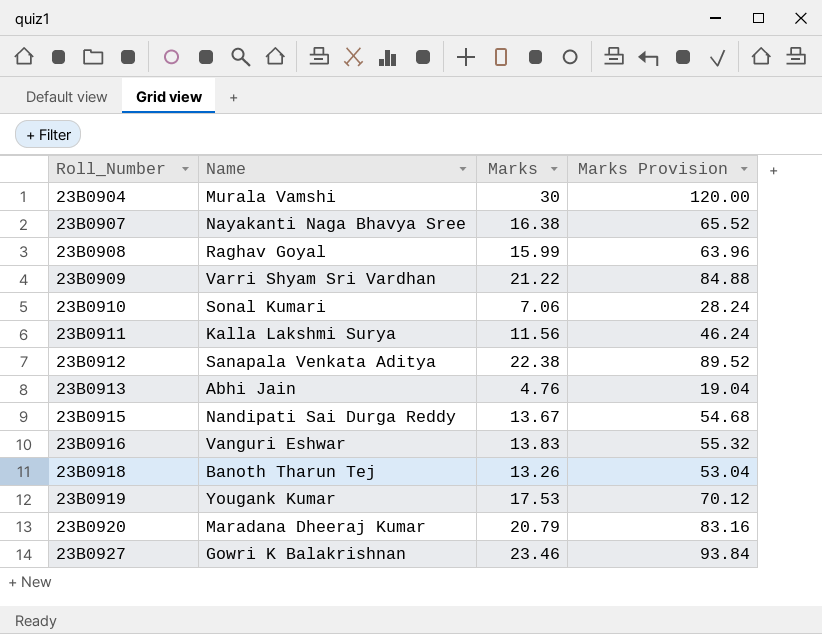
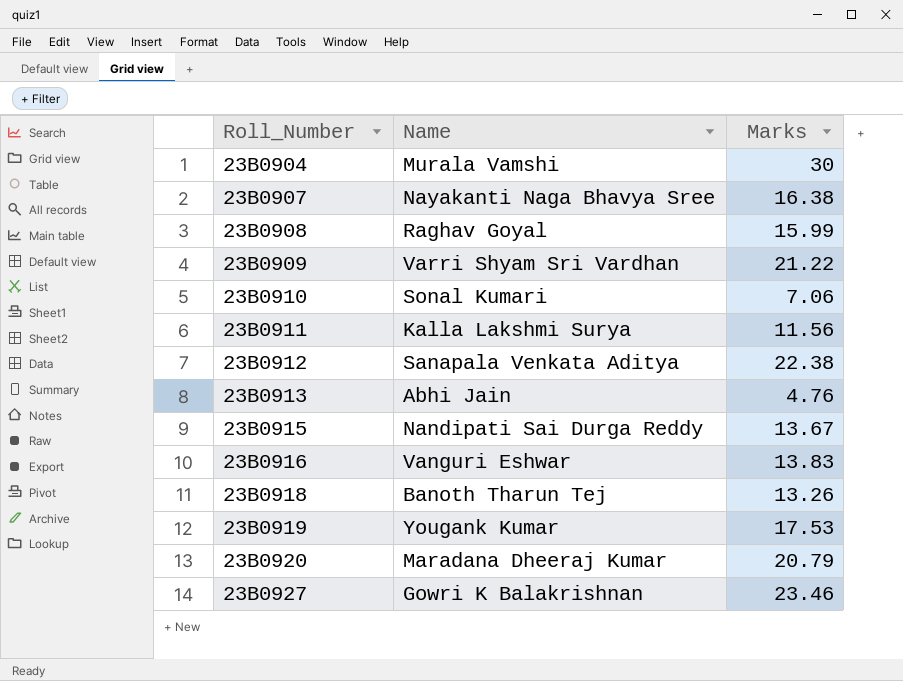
column Marks Provision | formula: [Marks] * 4 -> none

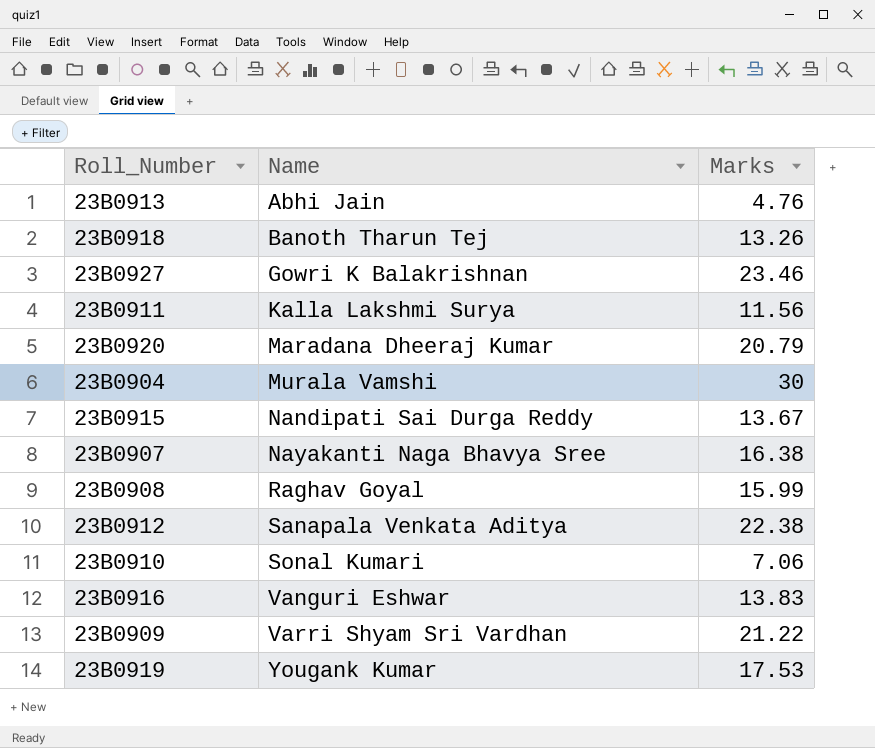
row order: Roll_Number ascending -> Name ascending

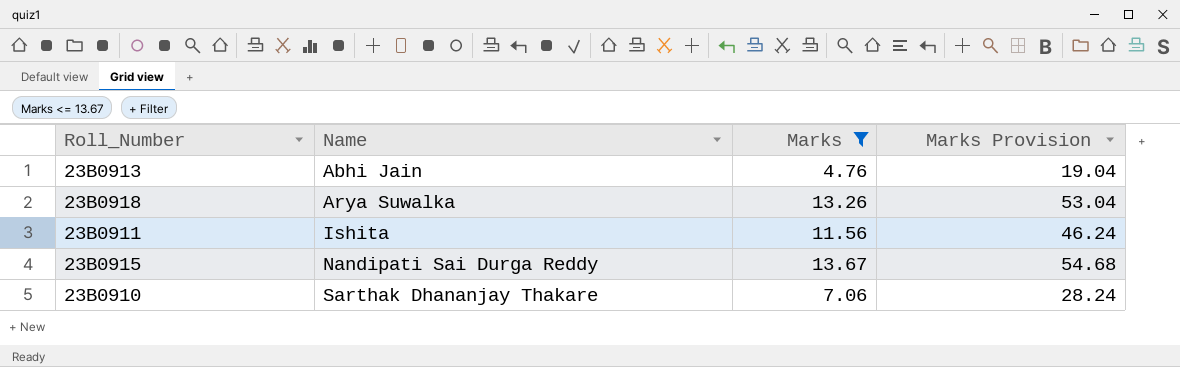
filter: none -> Marks <= 13.67
column Marks Provision | formula: none -> [Marks] * 4
23B0918 | Name: Banoth Tharun Tej -> Arya Suwalka
23B0911 | Name: Kalla Lakshmi Surya -> Ishita
23B0910 | Name: Sonal Kumari -> Sarthak Dhananjay Thakare

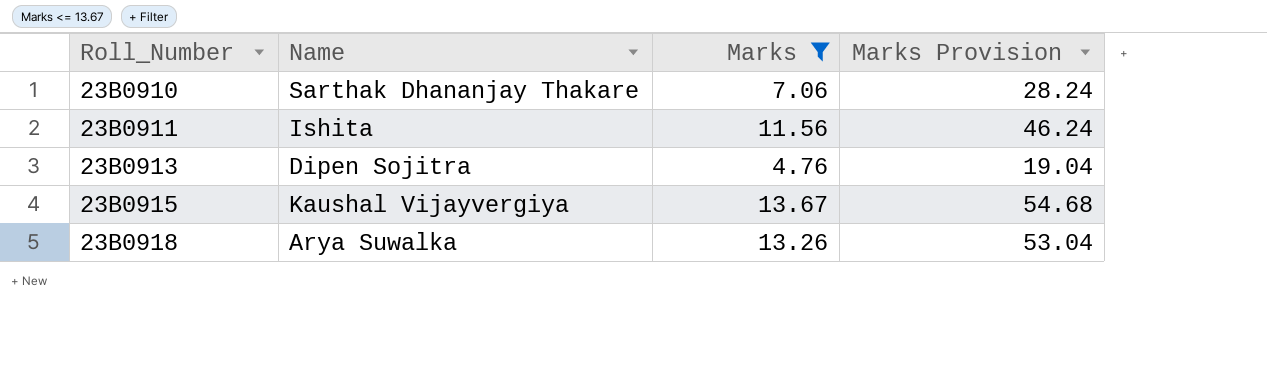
row order: Name ascending -> Roll_Number ascending
23B0913 | Name: Abhi Jain -> Dipen Sojitra
23B0915 | Name: Nandipati Sai Durga Reddy -> Kaushal Vijayvergiya

